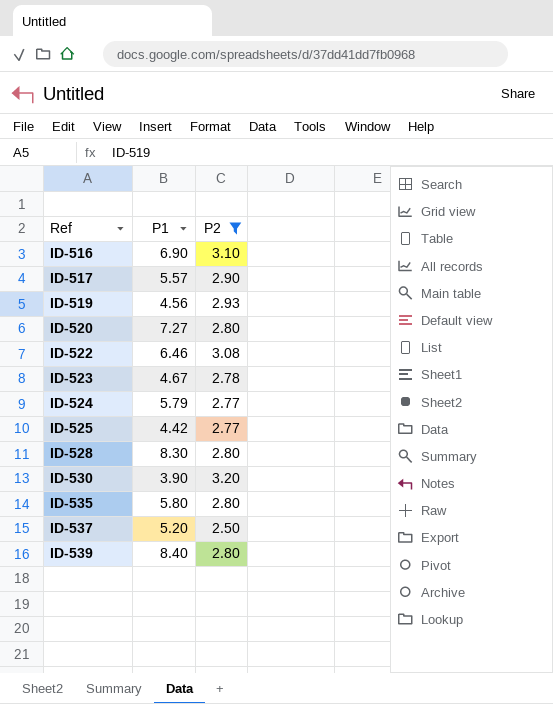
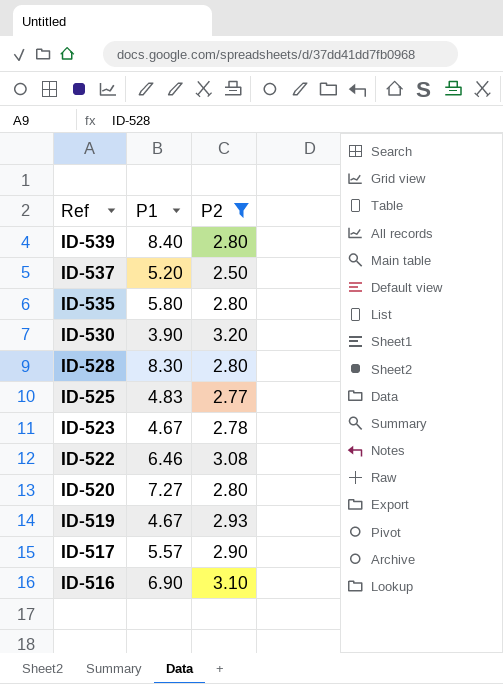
row order: Ref ascending -> Ref descending
row ID-524: 5.79 | 2.77 -> none
ID-525 | P1: 4.42 -> 4.83
ID-519 | P1: 4.56 -> 4.67

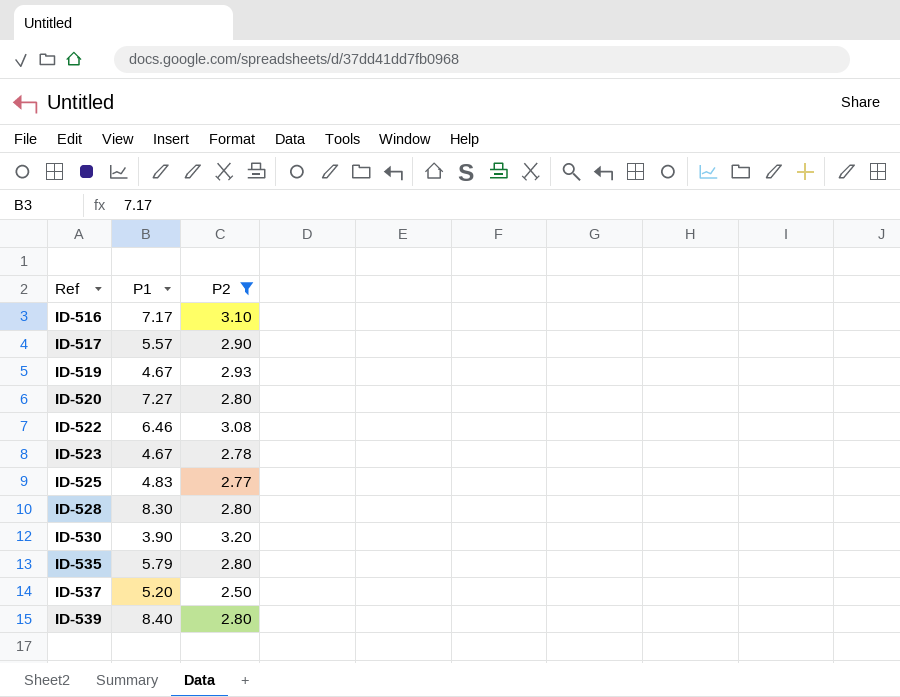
row order: Ref descending -> Ref ascending
ID-516 | P1: 6.90 -> 7.17
ID-535 | P1: 5.80 -> 5.79

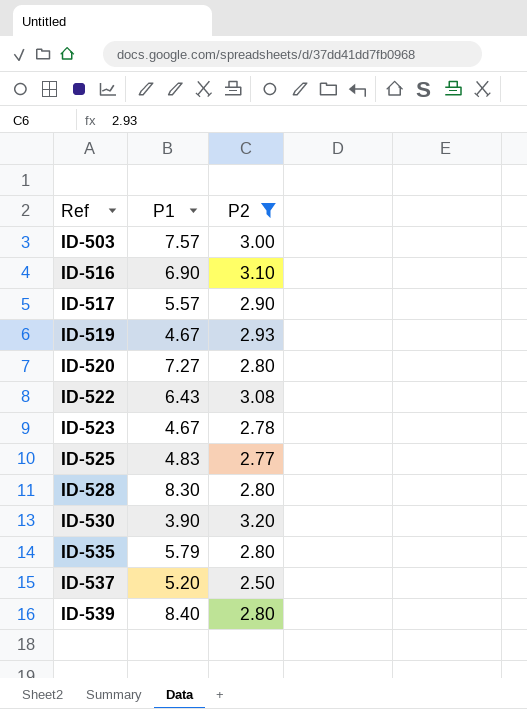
row ID-503: none -> 7.57 | 3.00
ID-516 | P1: 7.17 -> 6.90
ID-522 | P1: 6.46 -> 6.43

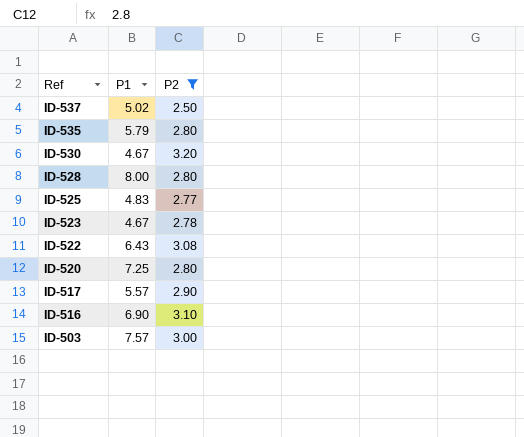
row order: Ref ascending -> Ref descending
row ID-519: 4.67 | 2.93 -> none
row ID-539: 8.40 | 2.80 -> none
ID-537 | P1: 5.20 -> 5.02
ID-530 | P1: 3.90 -> 4.67
ID-528 | P1: 8.30 -> 8.00
ID-520 | P1: 7.27 -> 7.25

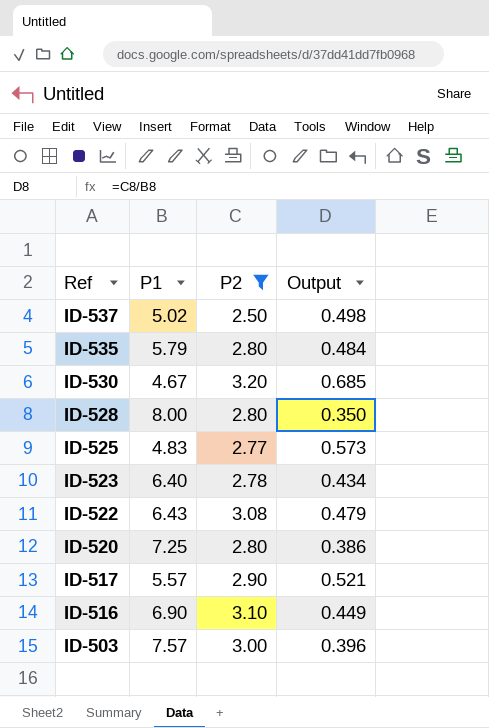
column Output | formula: none -> [P2] / [P1]
ID-523 | P1: 4.67 -> 6.40

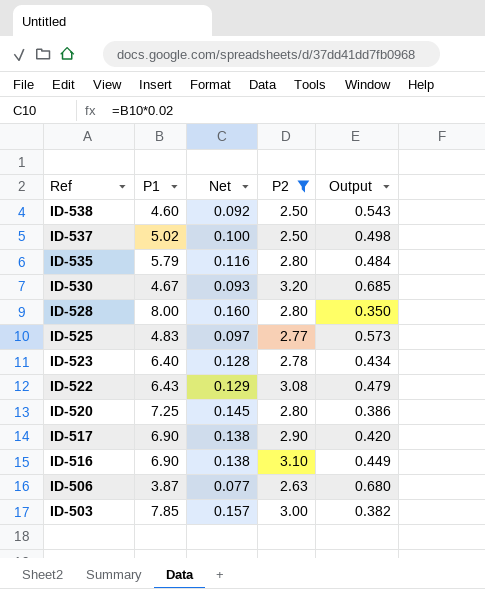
column Net | formula: none -> [P1] * 0.02
row ID-538: none -> 4.60 | 0.092 | 2.50 | 0.543
ID-517 | P1: 5.57 -> 6.90
ID-517 | Output: 0.521 -> 0.420
row ID-506: none -> 3.87 | 0.077 | 2.63 | 0.680
ID-503 | P1: 7.57 -> 7.85
ID-503 | Output: 0.396 -> 0.382

